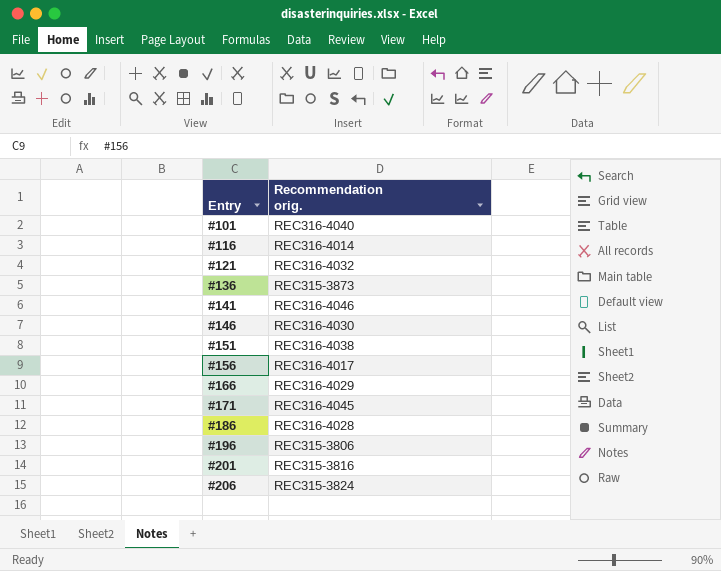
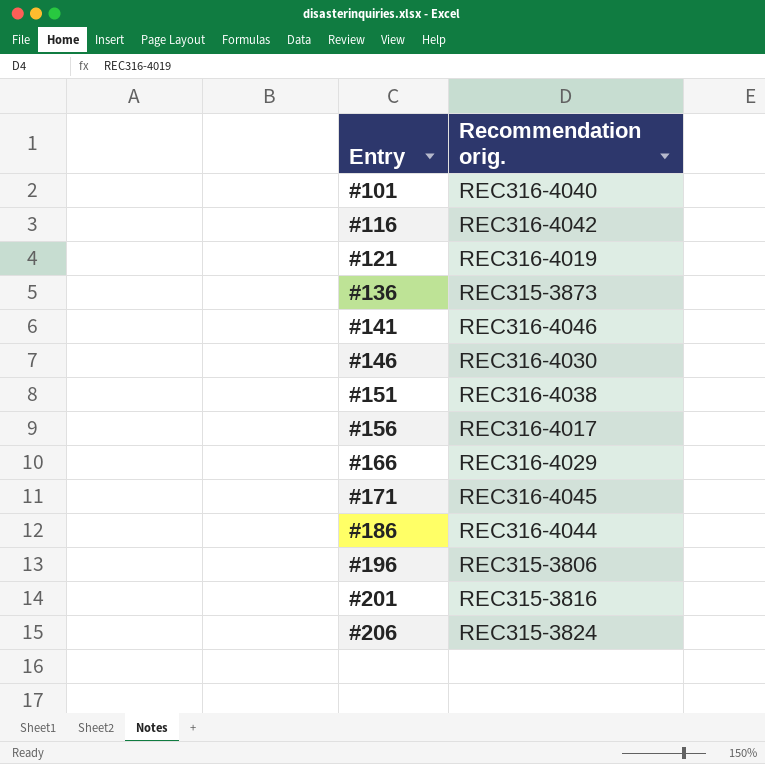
#116 | Recommendation orig.: REC316-4014 -> REC316-4042
#121 | Recommendation orig.: REC316-4032 -> REC316-4019
#186 | Recommendation orig.: REC316-4028 -> REC316-4044

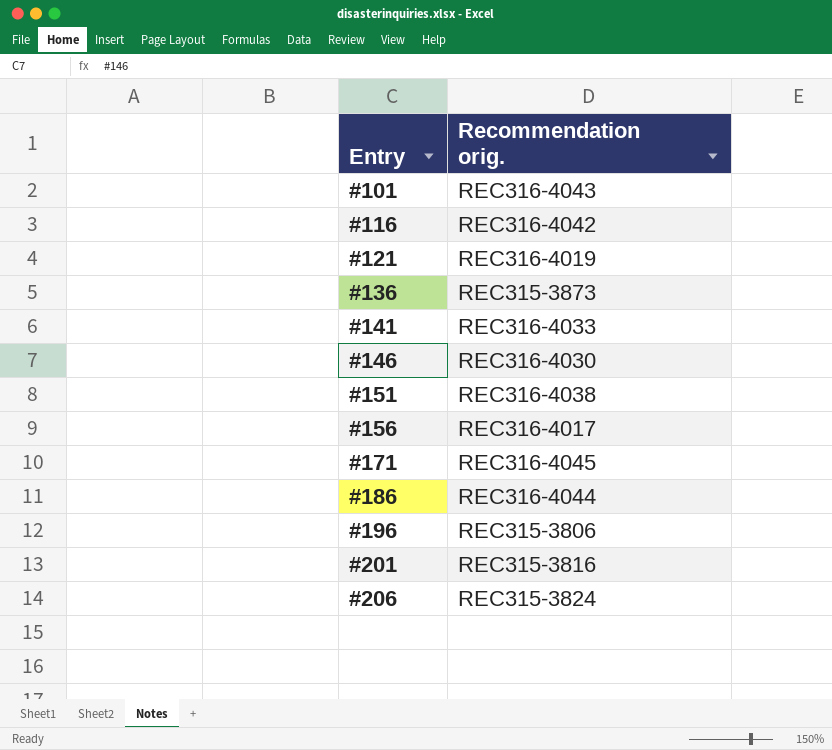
row #166: REC316-4029 -> none
#101 | Recommendation orig.: REC316-4040 -> REC316-4043
#141 | Recommendation orig.: REC316-4046 -> REC316-4033

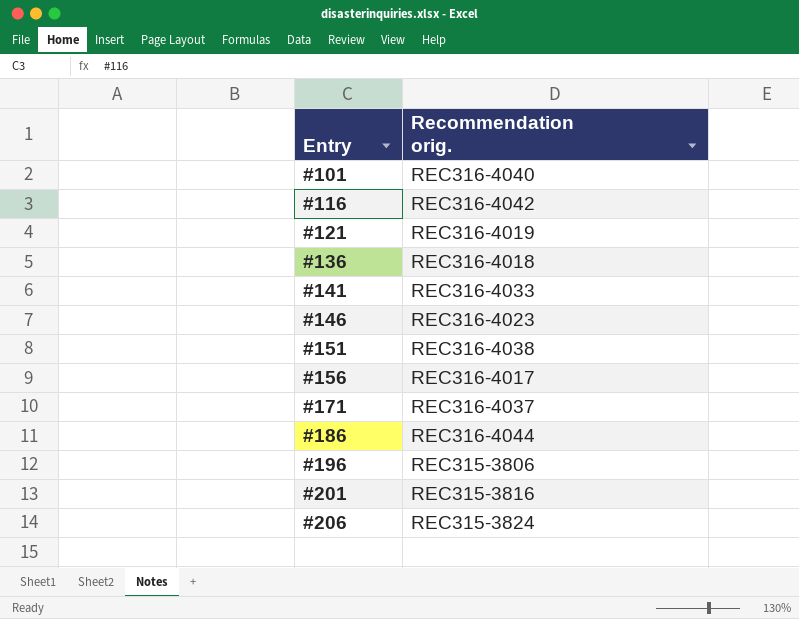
#101 | Recommendation orig.: REC316-4043 -> REC316-4040
#136 | Recommendation orig.: REC315-3873 -> REC316-4018
#146 | Recommendation orig.: REC316-4030 -> REC316-4023
#171 | Recommendation orig.: REC316-4045 -> REC316-4037

